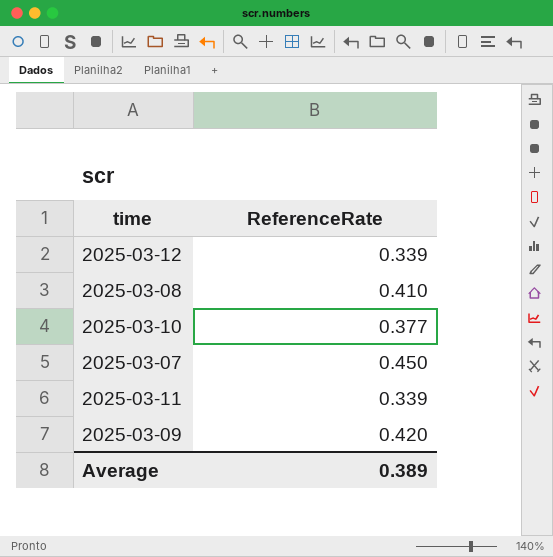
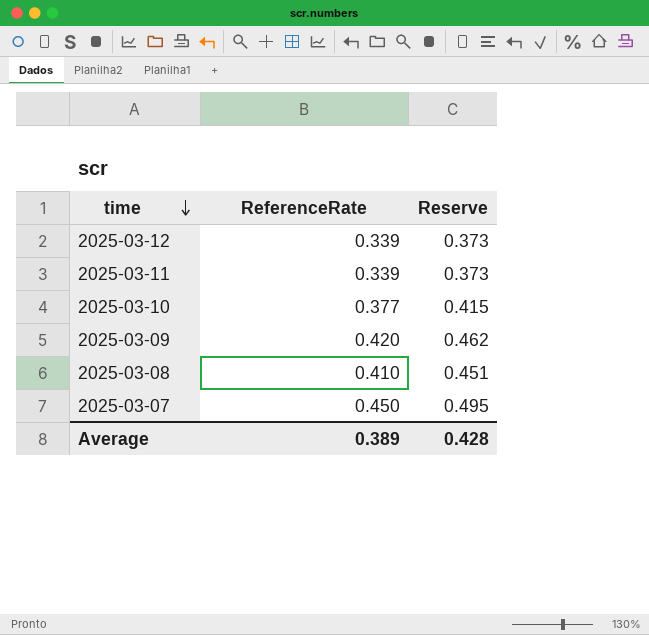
row order: none -> time descending
column Reserve | formula: none -> [ReferenceRate] * 1.1

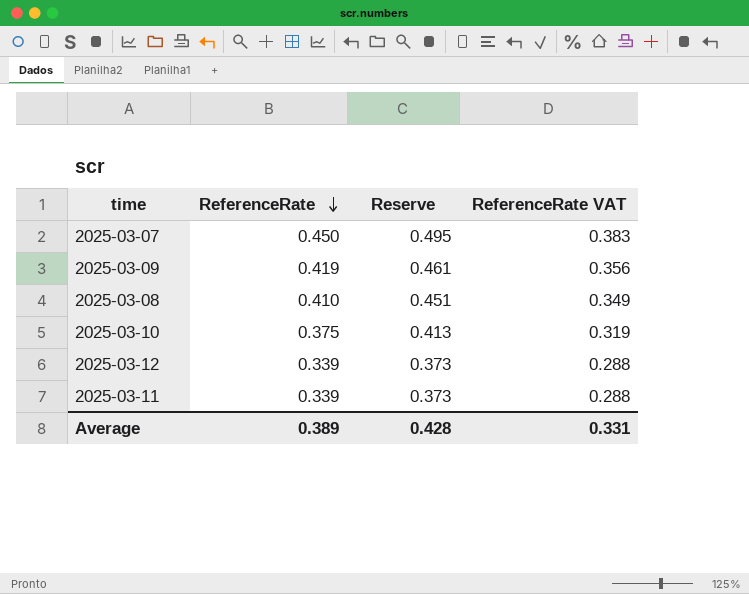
row order: time descending -> ReferenceRate descending
column ReferenceRate VAT | formula: none -> [ReferenceRate] * 0.85
2025-03-09 | ReferenceRate: 0.420 -> 0.419
2025-03-09 | Reserve: 0.462 -> 0.461
2025-03-10 | ReferenceRate: 0.377 -> 0.375
2025-03-10 | Reserve: 0.415 -> 0.413

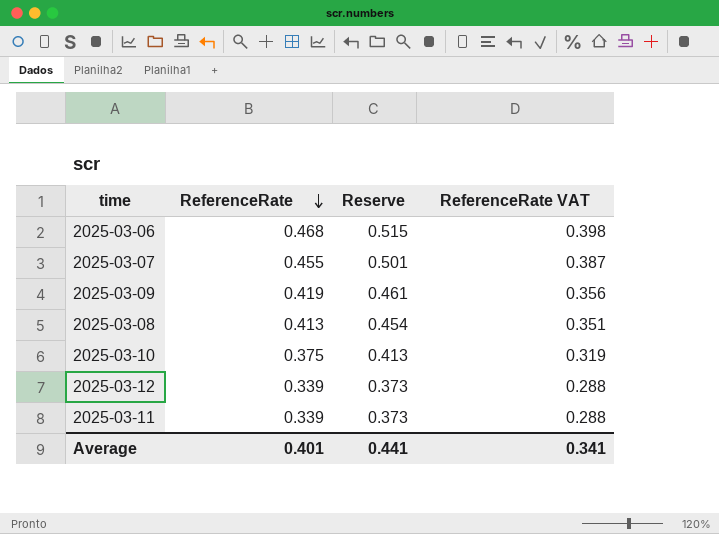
row 2025-03-06: none -> 0.468 | 0.515 | 0.398
2025-03-07 | ReferenceRate: 0.450 -> 0.455
2025-03-07 | Reserve: 0.495 -> 0.501
2025-03-07 | ReferenceRate VAT: 0.383 -> 0.387
2025-03-08 | ReferenceRate: 0.410 -> 0.413
2025-03-08 | Reserve: 0.451 -> 0.454
2025-03-08 | ReferenceRate VAT: 0.349 -> 0.351
Average | ReferenceRate: 0.389 -> 0.401
Average | Reserve: 0.428 -> 0.441
Average | ReferenceRate VAT: 0.331 -> 0.341

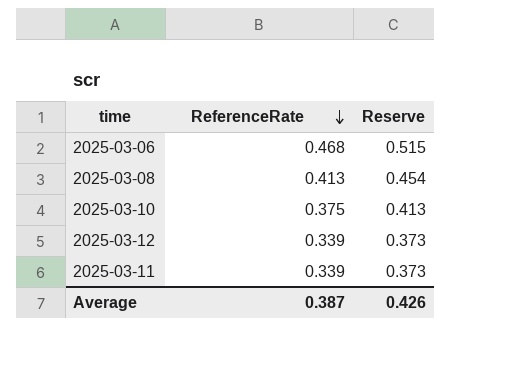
column ReferenceRate VAT | formula: [ReferenceRate] * 0.85 -> none
row 2025-03-07: 0.455 | 0.501 | 0.387 -> none
row 2025-03-09: 0.419 | 0.461 | 0.356 -> none
Average | ReferenceRate: 0.401 -> 0.387
Average | Reserve: 0.441 -> 0.426

